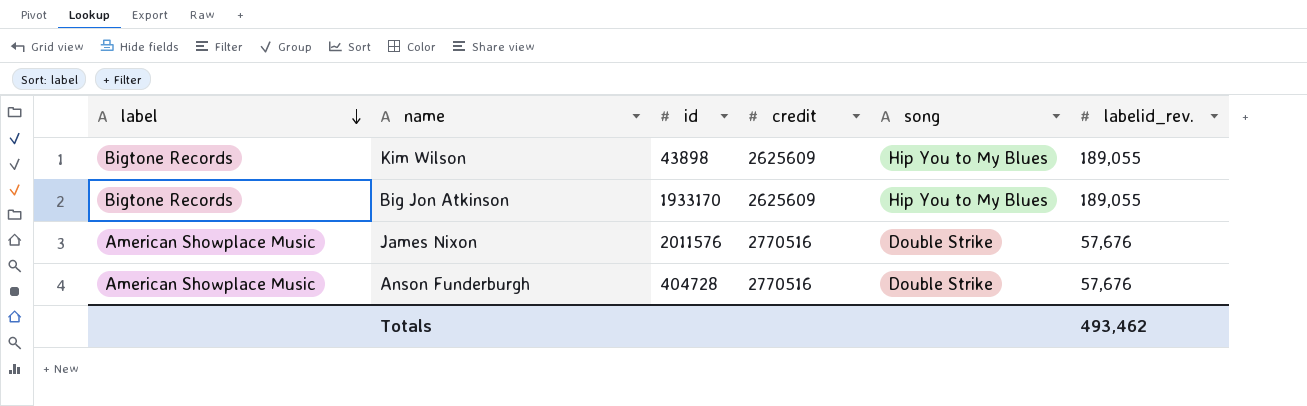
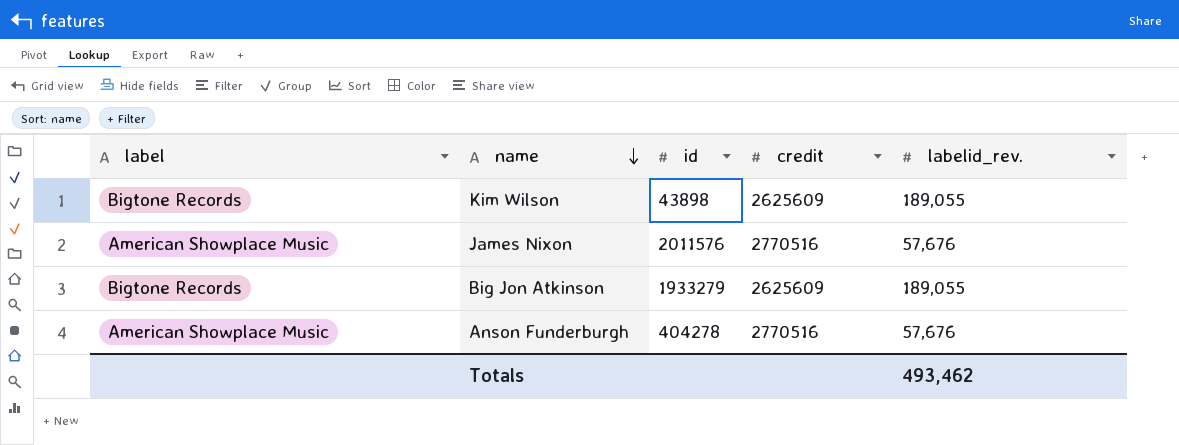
row order: label descending -> name descending
column song | position: 5 -> none
Big Jon Atkinson | id: 1933170 -> 1933279
Anson Funderburgh | id: 404728 -> 404278

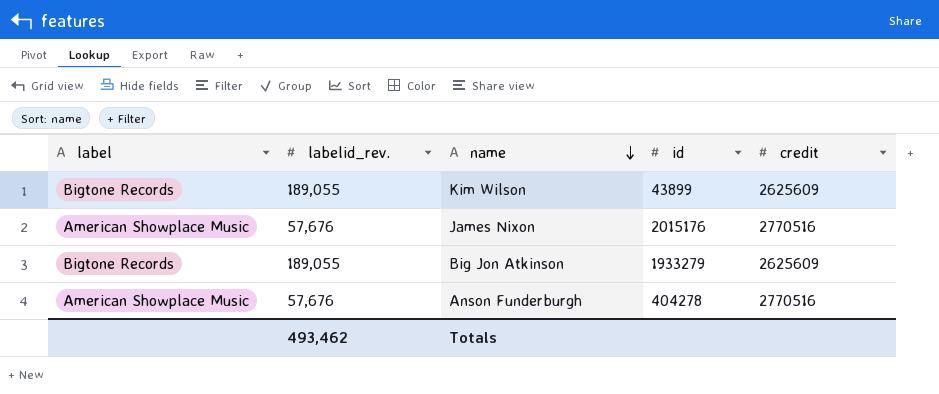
column labelid_rev. | position: 5 -> 2
Kim Wilson | id: 43898 -> 43899
James Nixon | id: 2011576 -> 2015176

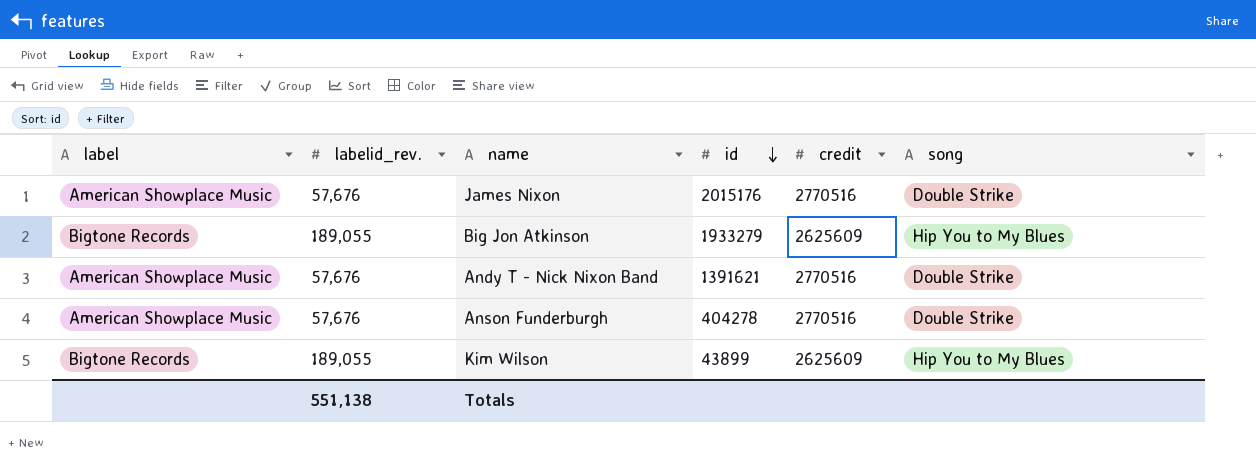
row order: name descending -> id descending
column song | position: none -> 6
row Andy T - Nick Nixon Band: none -> American Showplace Music | 57,676 | 1391621 | 2770516 | Double Strike
Totals | labelid_rev.: 493,462 -> 551,138

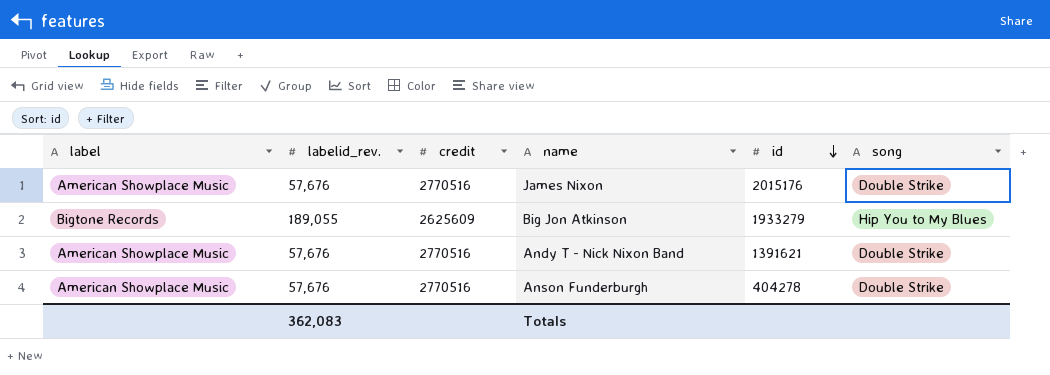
column credit | position: 5 -> 3
row Kim Wilson: Bigtone Records | 189,055 | 43899 | 2625609 | Hip You to My Blues -> none
Totals | labelid_rev.: 551,138 -> 362,083

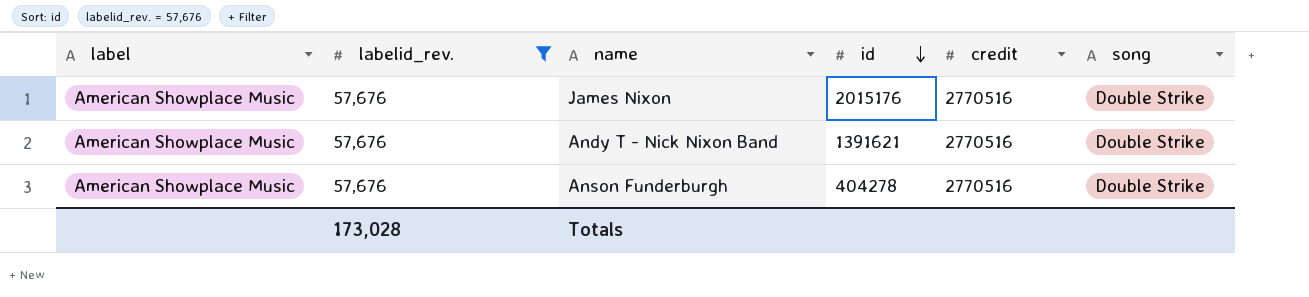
filter: none -> labelid_rev. = 57,676
column credit | position: 3 -> 5
Totals | labelid_rev.: 362,083 -> 173,028

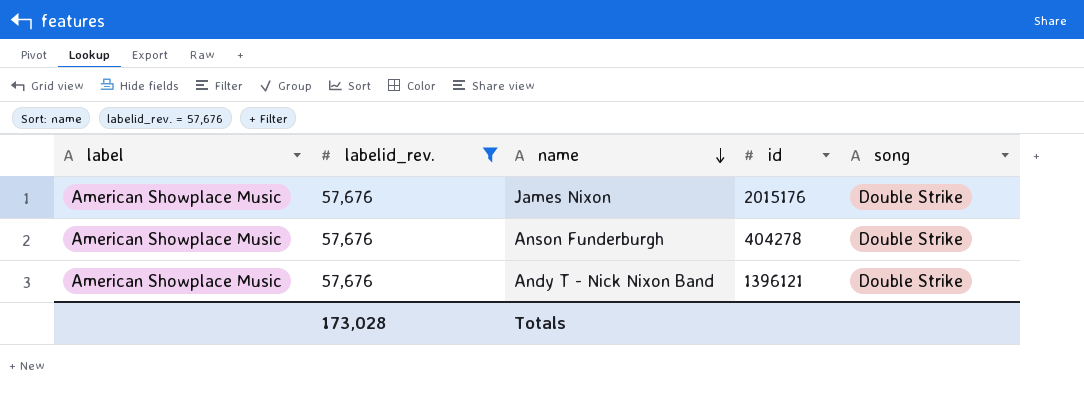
row order: id descending -> name descending
column credit | position: 5 -> none
Andy T - Nick Nixon Band | id: 1391621 -> 1396121

